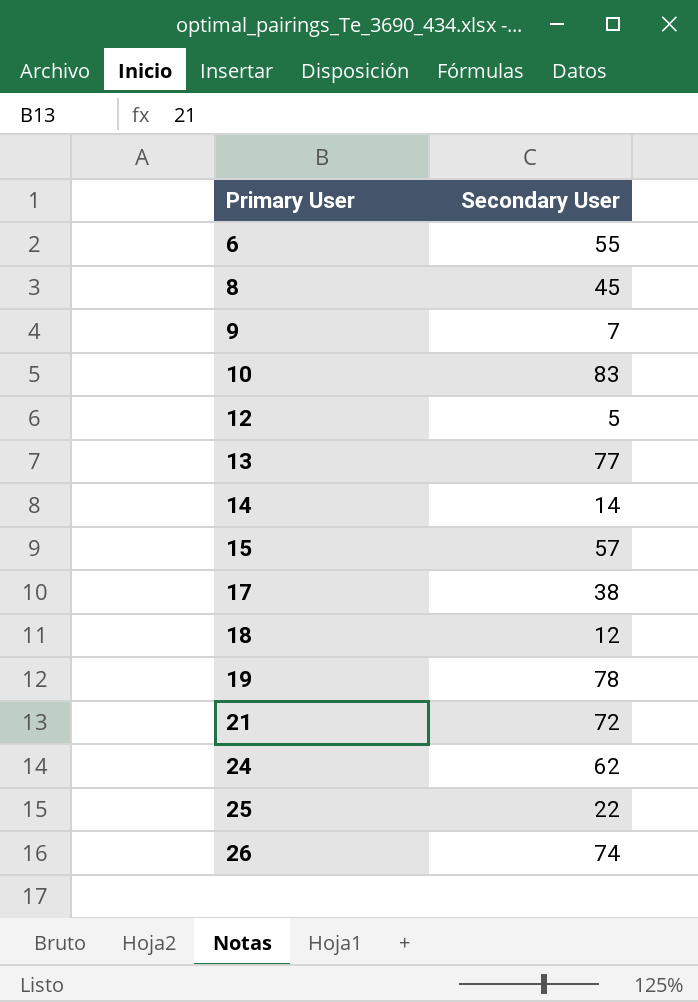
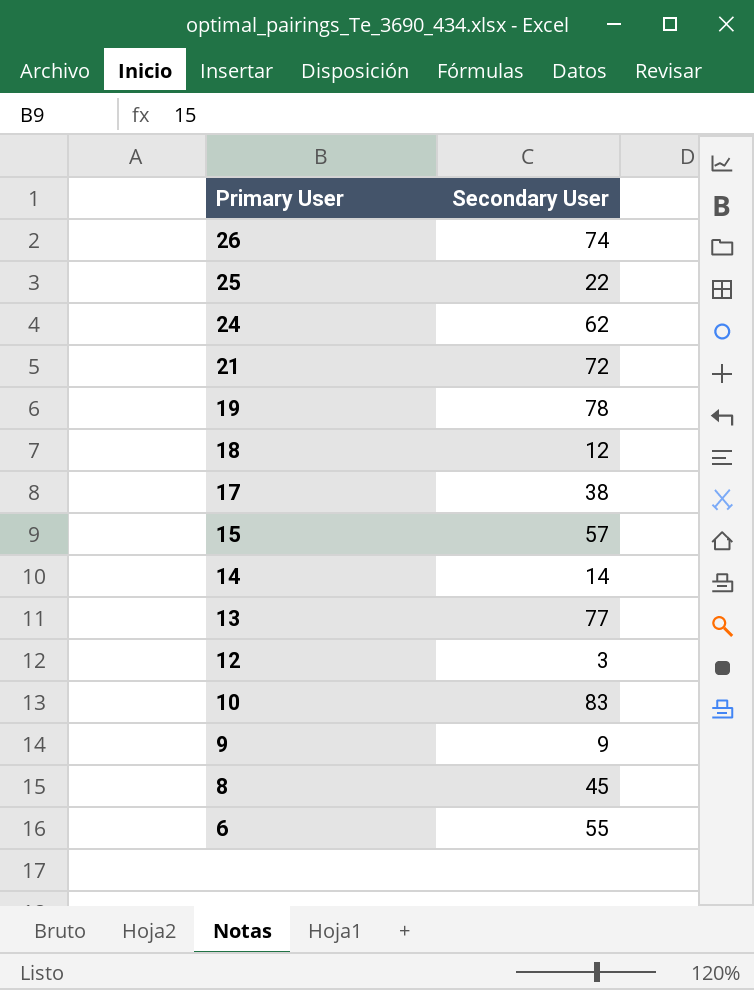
row order: Primary User ascending -> Primary User descending
12 | Secondary User: 5 -> 3
9 | Secondary User: 7 -> 9

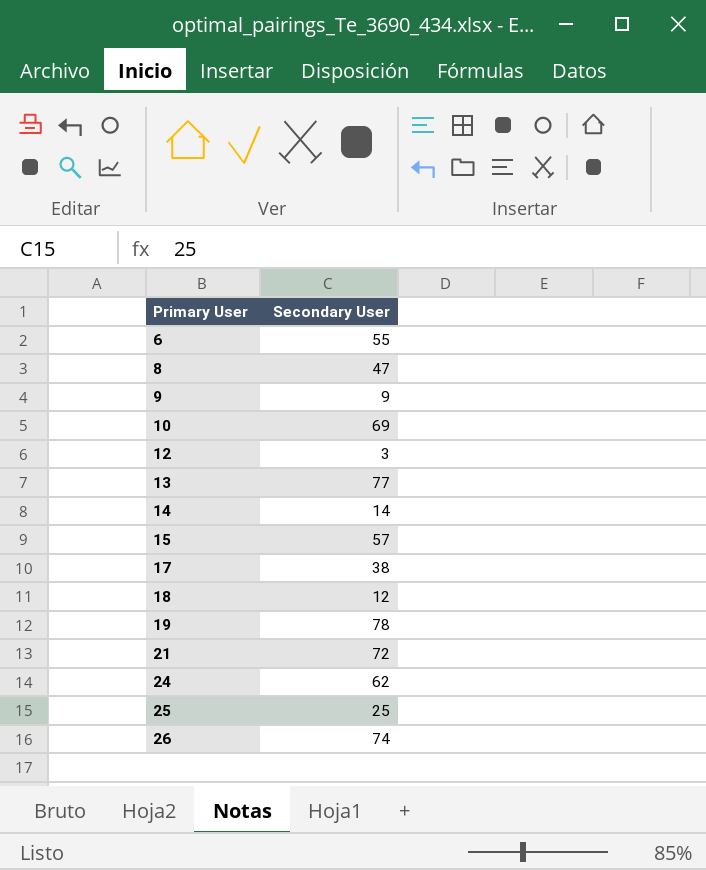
row order: Primary User descending -> Primary User ascending
8 | Secondary User: 45 -> 47
10 | Secondary User: 83 -> 69
25 | Secondary User: 22 -> 25

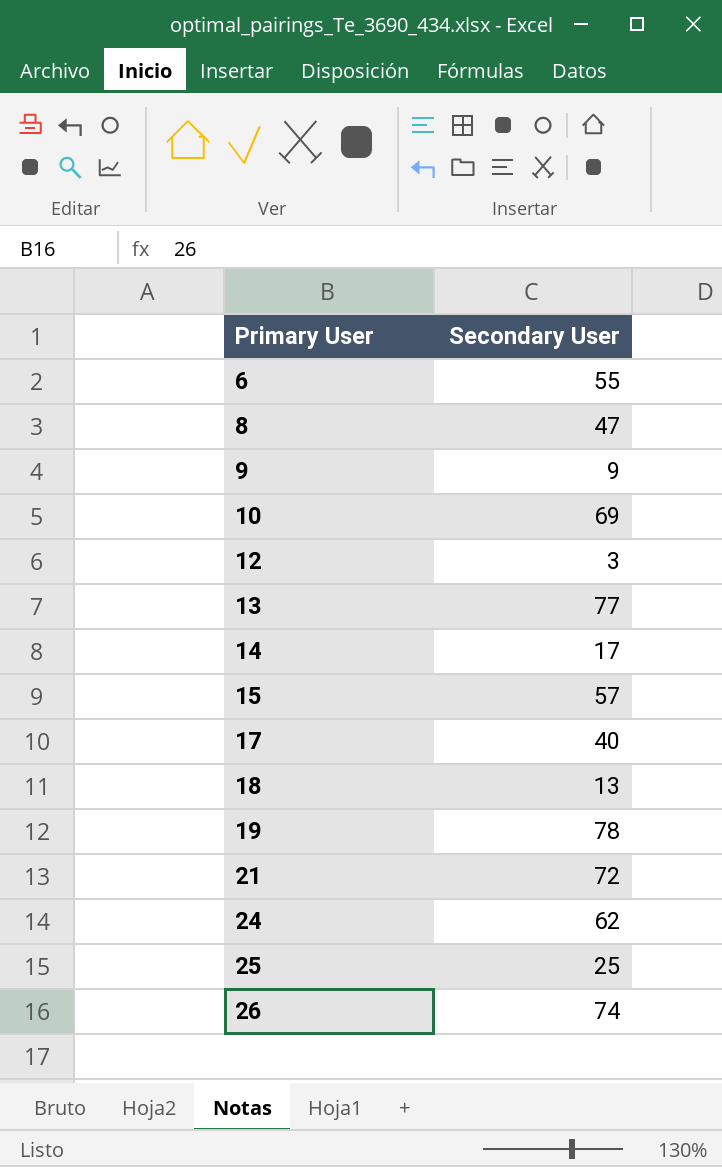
14 | Secondary User: 14 -> 17
17 | Secondary User: 38 -> 40
18 | Secondary User: 12 -> 13

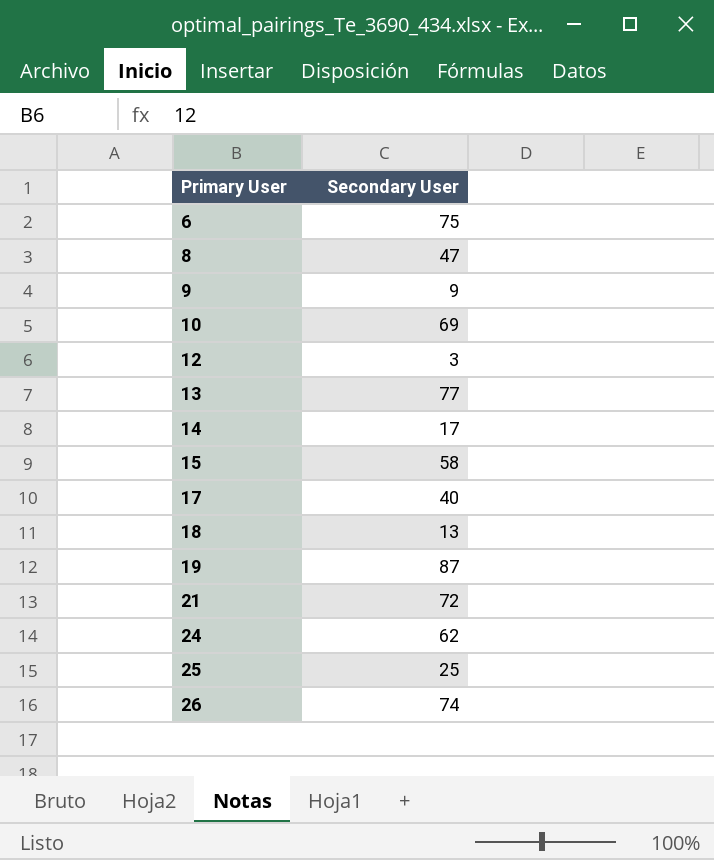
6 | Secondary User: 55 -> 75
15 | Secondary User: 57 -> 58
19 | Secondary User: 78 -> 87

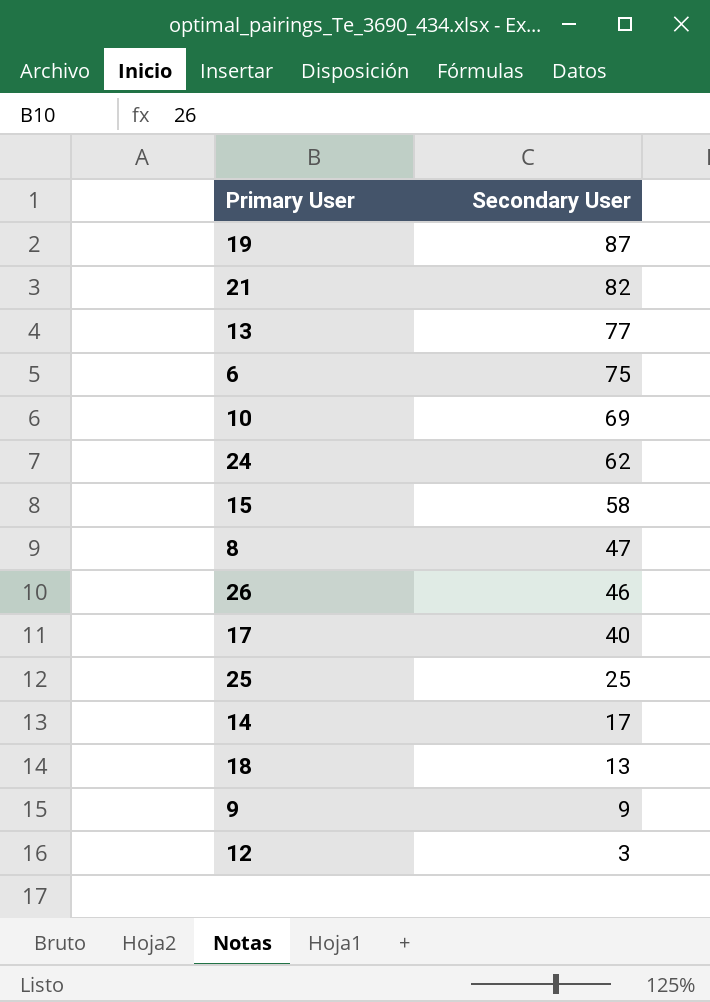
row order: Primary User ascending -> Secondary User descending
21 | Secondary User: 72 -> 82
26 | Secondary User: 74 -> 46

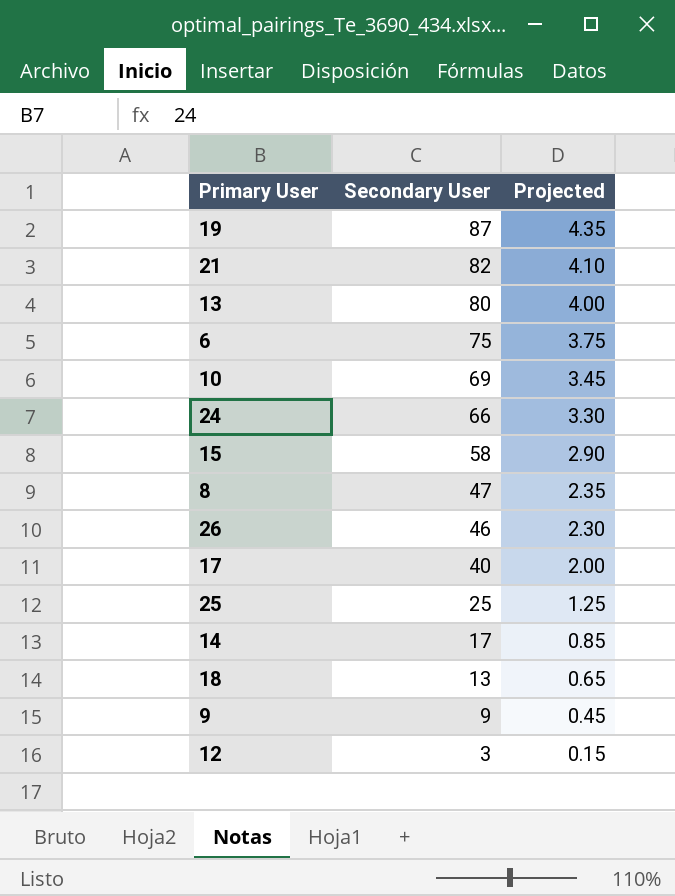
column Projected | formula: none -> [Secondary User] * 0.05
13 | Secondary User: 77 -> 80
24 | Secondary User: 62 -> 66

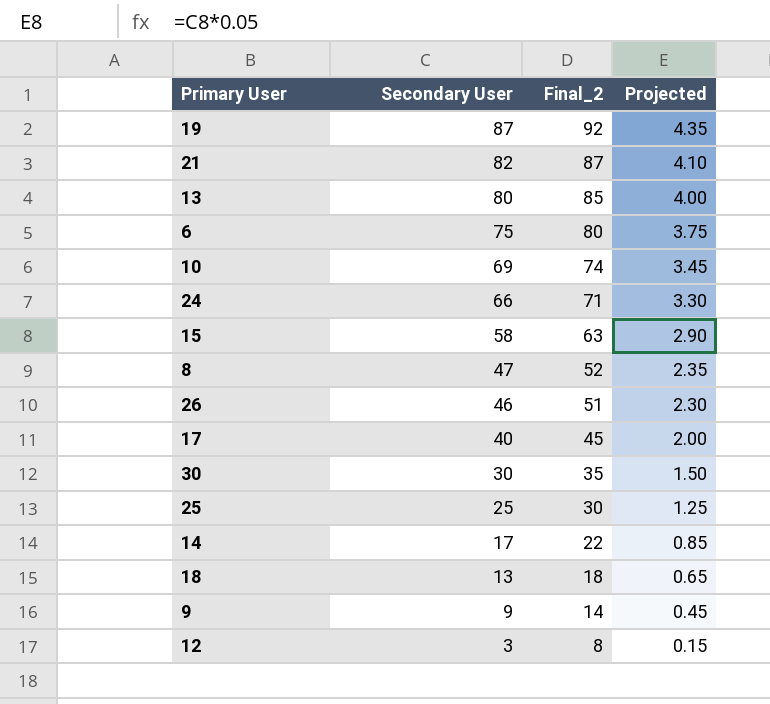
column Final_2 | formula: none -> [Secondary User] + 5
row 30: none -> 30 | 35 | 1.50

